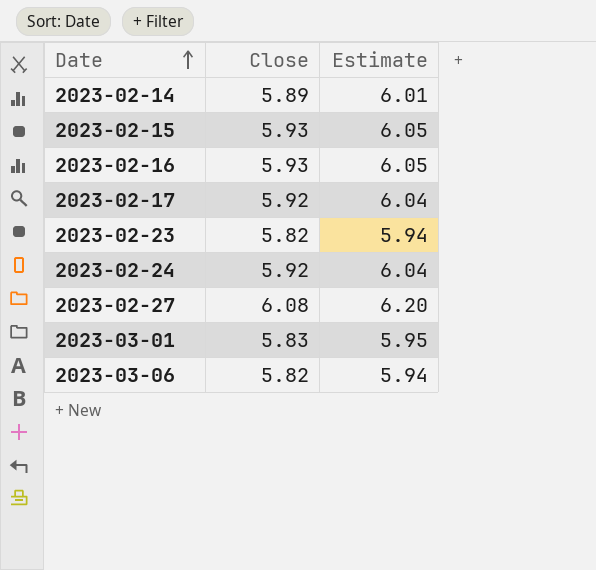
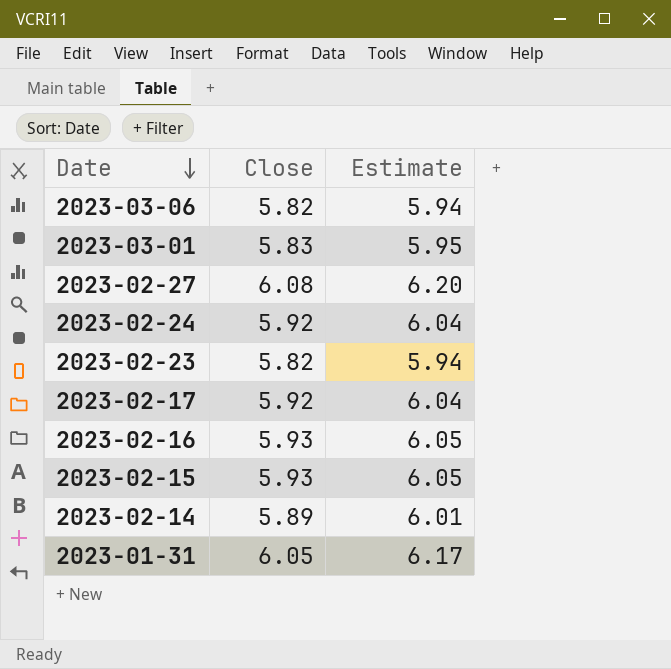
row order: Date ascending -> Date descending
row 2023-01-31: none -> 6.05 | 6.17

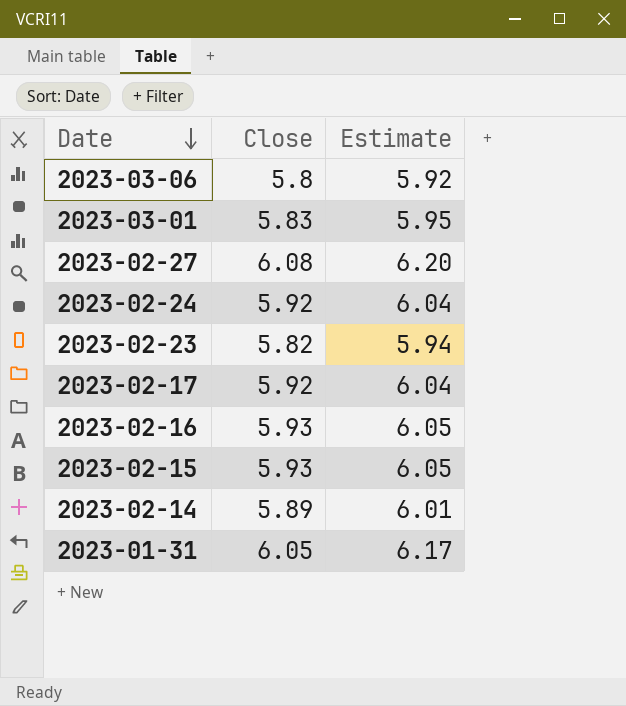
2023-03-06 | Close: 5.82 -> 5.8
2023-03-06 | Estimate: 5.94 -> 5.92

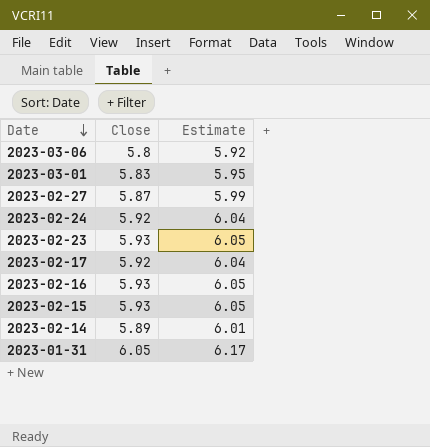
2023-02-27 | Close: 6.08 -> 5.87
2023-02-27 | Estimate: 6.20 -> 5.99
2023-02-23 | Close: 5.82 -> 5.93
2023-02-23 | Estimate: 5.94 -> 6.05

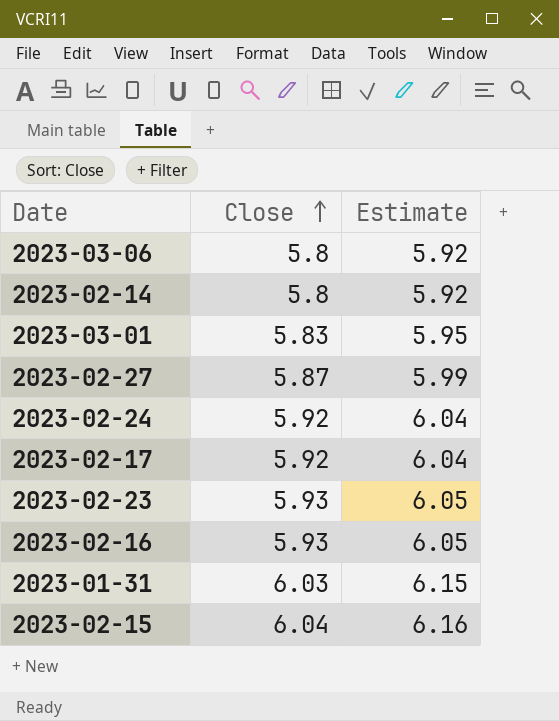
row order: Date descending -> Close ascending
2023-02-14 | Close: 5.89 -> 5.8
2023-02-14 | Estimate: 6.01 -> 5.92
2023-01-31 | Close: 6.05 -> 6.03
2023-01-31 | Estimate: 6.17 -> 6.15
2023-02-15 | Close: 5.93 -> 6.04
2023-02-15 | Estimate: 6.05 -> 6.16

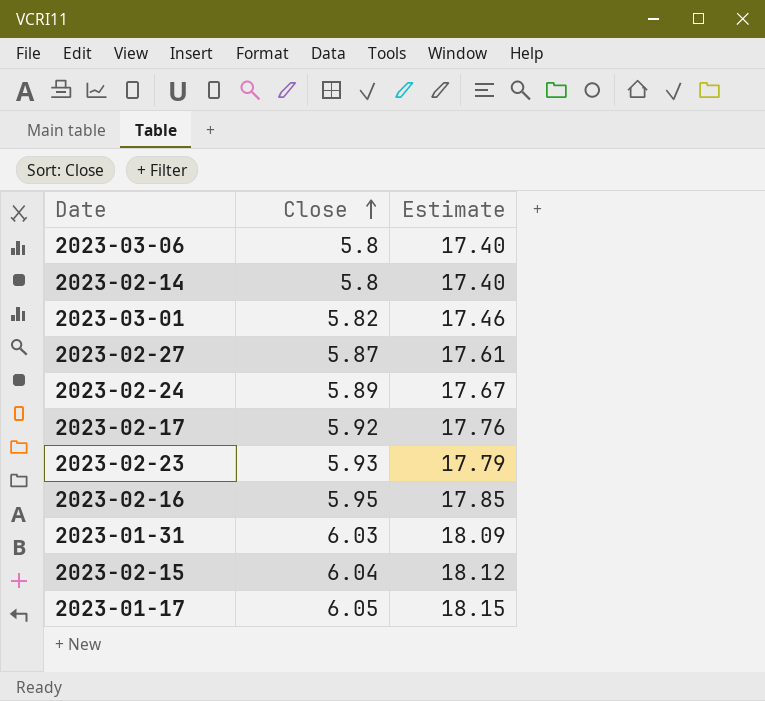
column Estimate | formula: [Close] * 1.02 -> [Close] * 3
2023-03-01 | Close: 5.83 -> 5.82
2023-02-24 | Close: 5.92 -> 5.89
2023-02-16 | Close: 5.93 -> 5.95
row 2023-01-17: none -> 6.05 | 18.15

